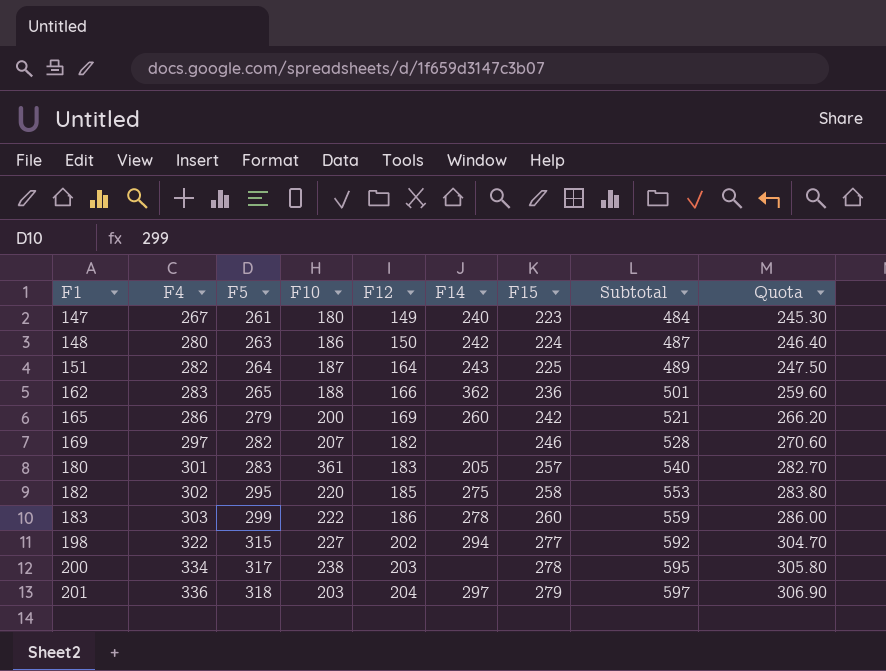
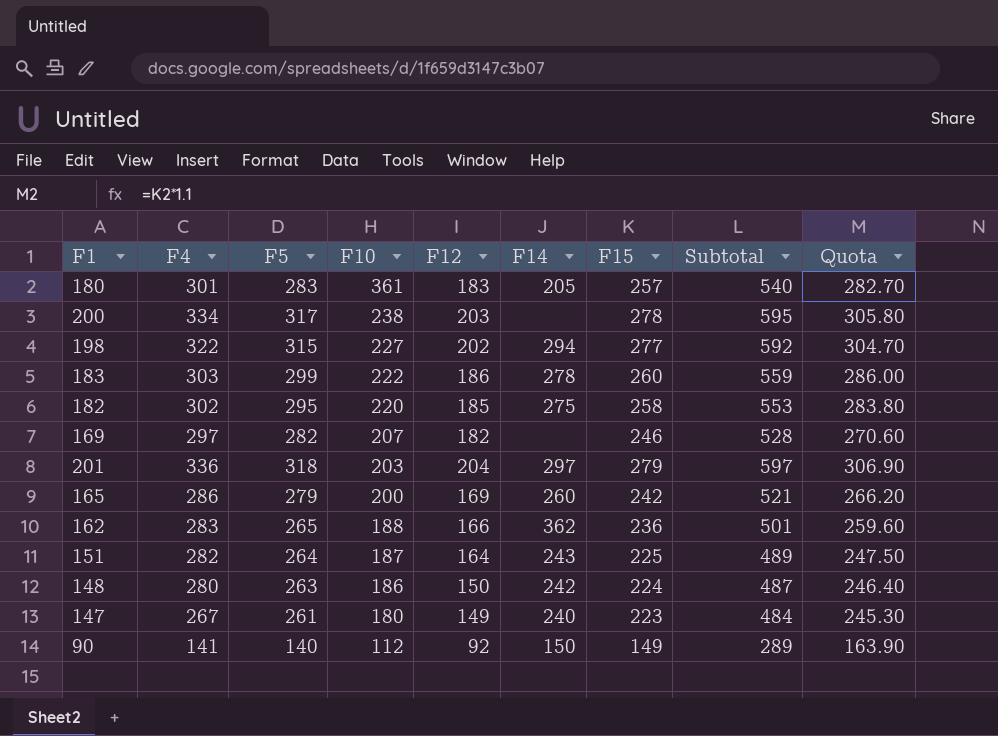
row order: F1 ascending -> F10 descending
row 90: none -> 141 | 140 | 112 | 92 | 150 | 149 | 289 | 163.90

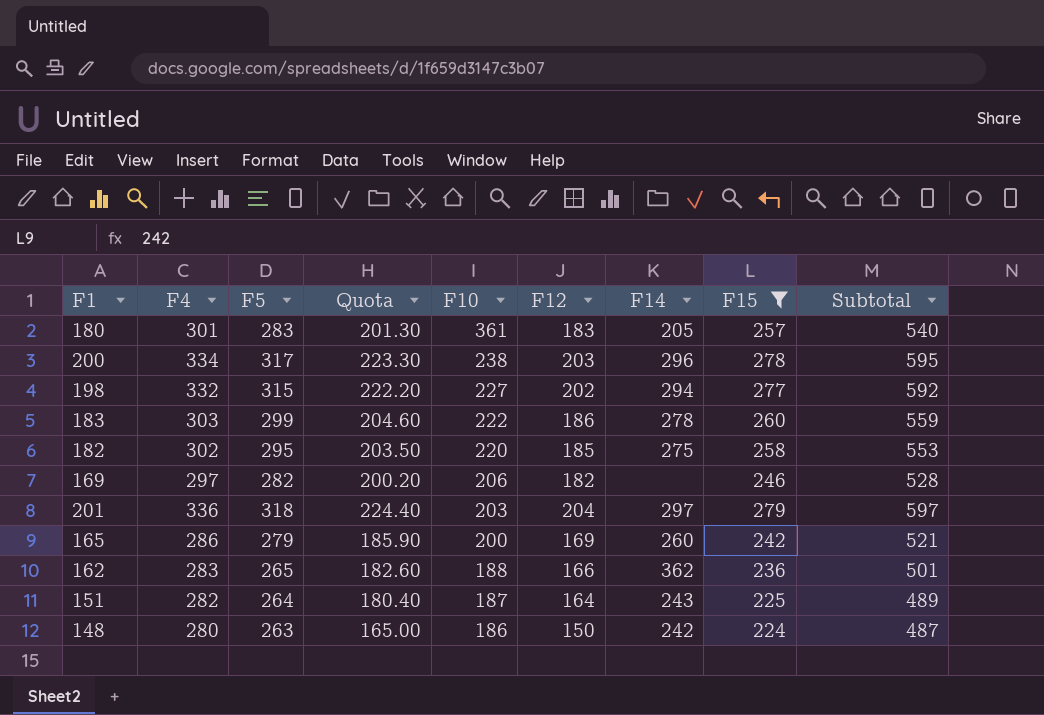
filter: none -> F15 >= 224
column Quota | formula: [F15] * 1.1 -> [F12] * 1.1
column Quota | position: 9 -> 4
200 | F14: none -> 296
198 | F4: 322 -> 332
169 | F10: 207 -> 206

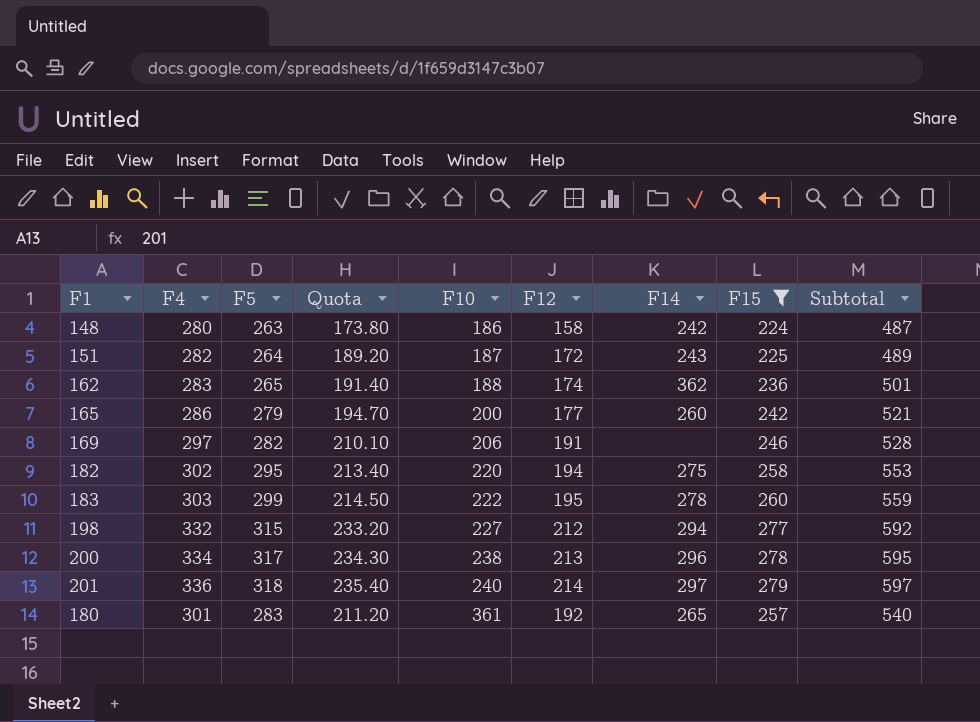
row order: F10 descending -> F10 ascending
148 | Quota: 165.00 -> 173.80
148 | F12: 150 -> 158
151 | Quota: 180.40 -> 189.20
151 | F12: 164 -> 172
162 | Quota: 182.60 -> 191.40
162 | F12: 166 -> 174
165 | Quota: 185.90 -> 194.70
165 | F12: 169 -> 177
169 | Quota: 200.20 -> 210.10
169 | F12: 182 -> 191
182 | Quota: 203.50 -> 213.40
182 | F12: 185 -> 194
183 | Quota: 204.60 -> 214.50
183 | F12: 186 -> 195
198 | Quota: 222.20 -> 233.20
198 | F12: 202 -> 212
200 | Quota: 223.30 -> 234.30
200 | F12: 203 -> 213
201 | Quota: 224.40 -> 235.40
201 | F10: 203 -> 240
201 | F12: 204 -> 214
180 | Quota: 201.30 -> 211.20
180 | F12: 183 -> 192
180 | F14: 205 -> 265

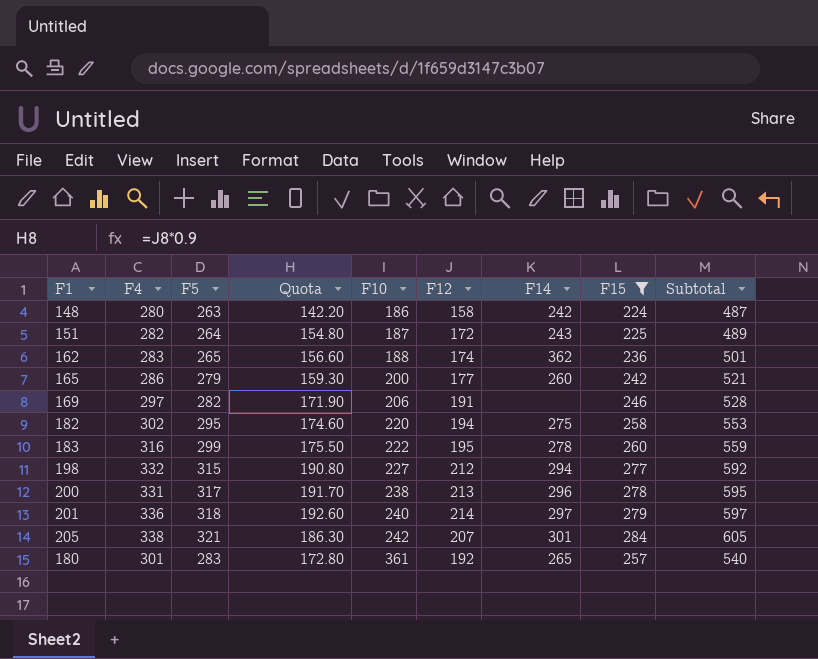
column Quota | formula: [F12] * 1.1 -> [F12] * 0.9
183 | F4: 303 -> 316
200 | F4: 334 -> 331
row 205: none -> 338 | 321 | 186.30 | 242 | 207 | 301 | 284 | 605

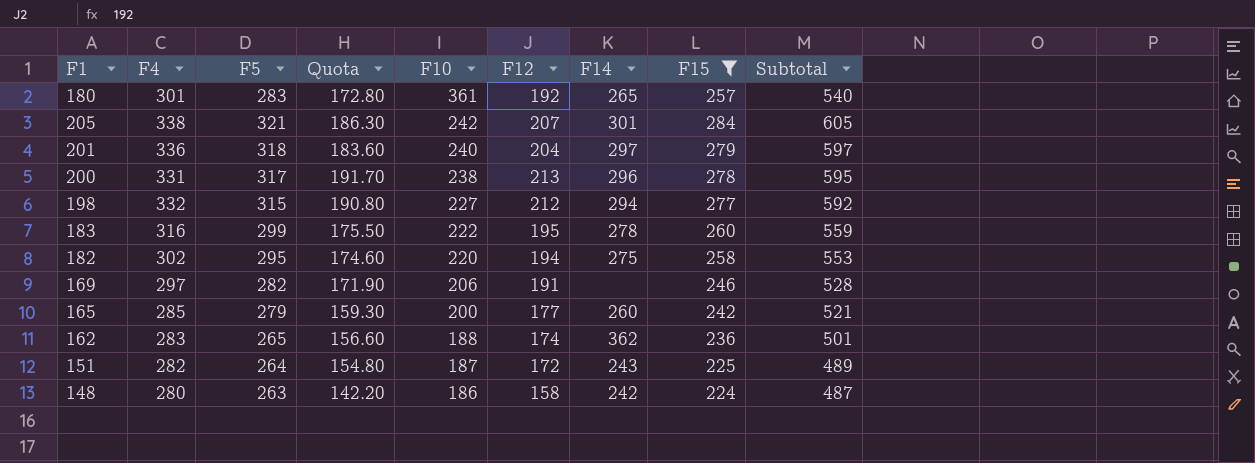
row order: F10 ascending -> F10 descending
201 | Quota: 192.60 -> 183.60
201 | F12: 214 -> 204
165 | F4: 286 -> 285

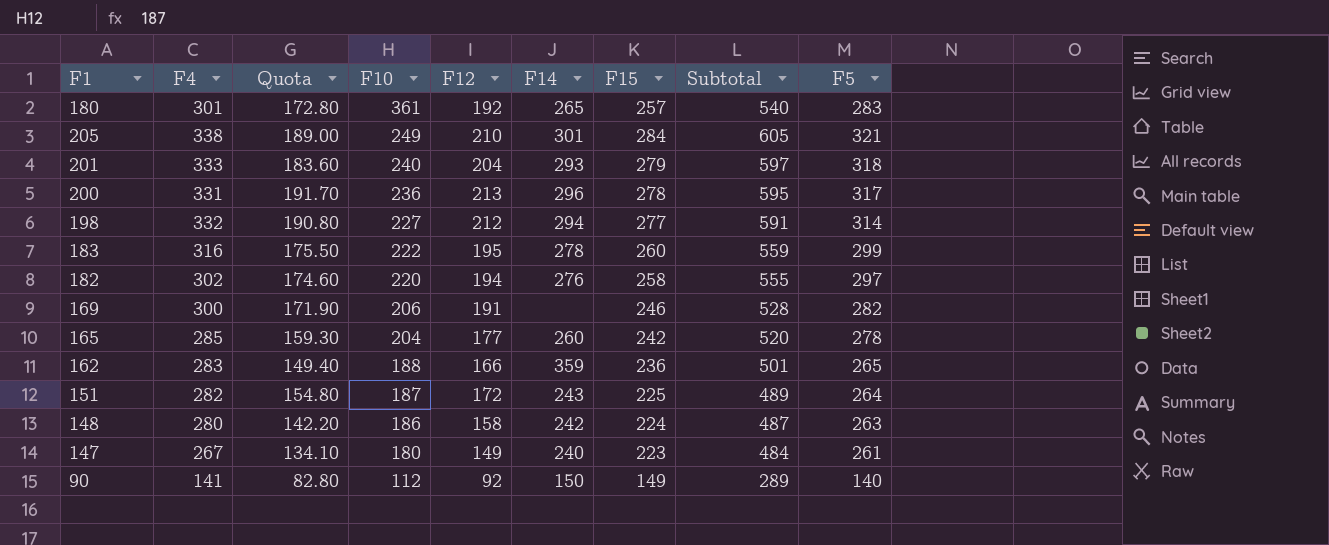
filter: F15 >= 224 -> none
column F5 | position: 3 -> 9
205 | Quota: 186.30 -> 189.00
205 | F10: 242 -> 249
205 | F12: 207 -> 210
201 | F4: 336 -> 333
201 | F14: 297 -> 293
200 | F10: 238 -> 236
198 | Subtotal: 592 -> 591
198 | F5: 315 -> 314
182 | F14: 275 -> 276
182 | Subtotal: 553 -> 555
182 | F5: 295 -> 297
169 | F4: 297 -> 300
165 | F10: 200 -> 204
165 | Subtotal: 521 -> 520
165 | F5: 279 -> 278
162 | Quota: 156.60 -> 149.40
162 | F12: 174 -> 166
162 | F14: 362 -> 359

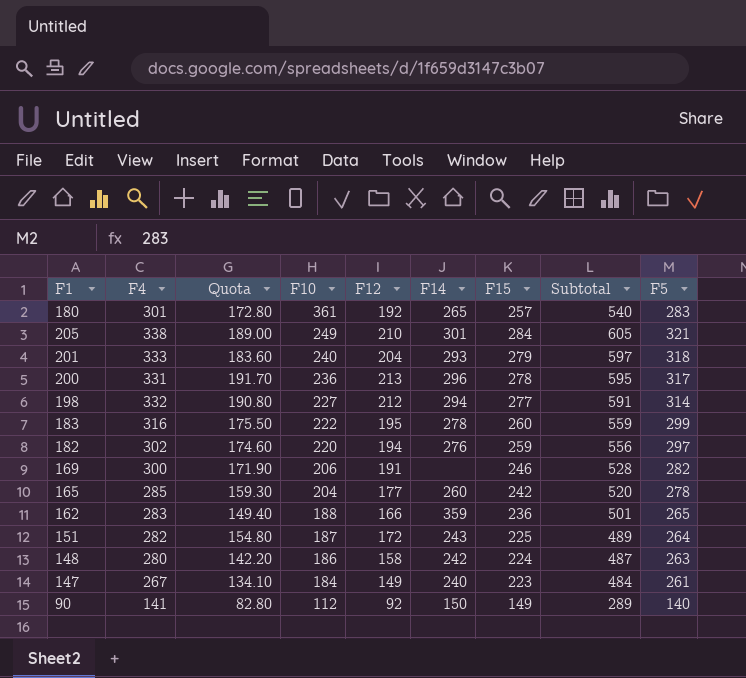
182 | F15: 258 -> 259
182 | Subtotal: 555 -> 556
147 | F10: 180 -> 184

